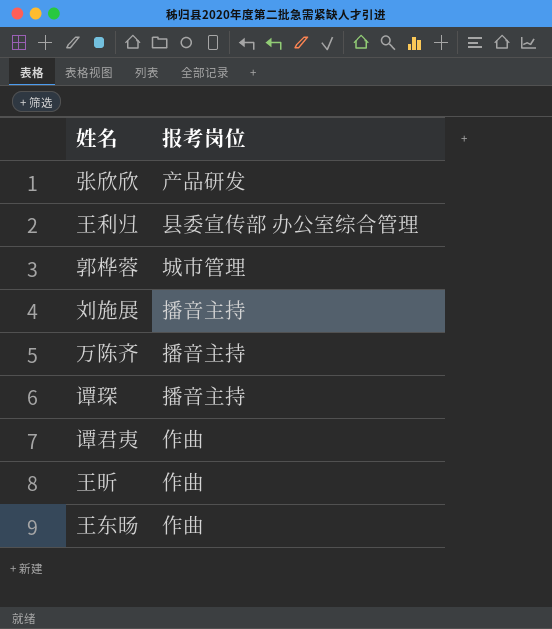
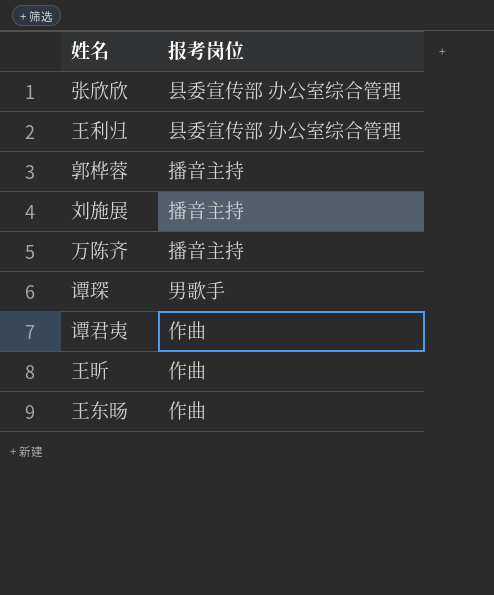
张欣欣 | 报考岗位: 产品研发 -> 县委宣传部 办公室综合管理
郭桦蓉 | 报考岗位: 城市管理 -> 播音主持
谭琛 | 报考岗位: 播音主持 -> 男歌手

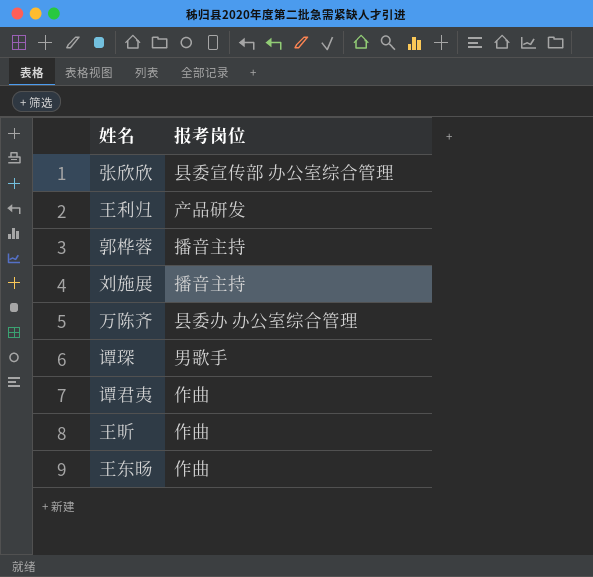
王利归 | 报考岗位: 县委宣传部 办公室综合管理 -> 产品研发
万陈齐 | 报考岗位: 播音主持 -> 县委办 办公室综合管理

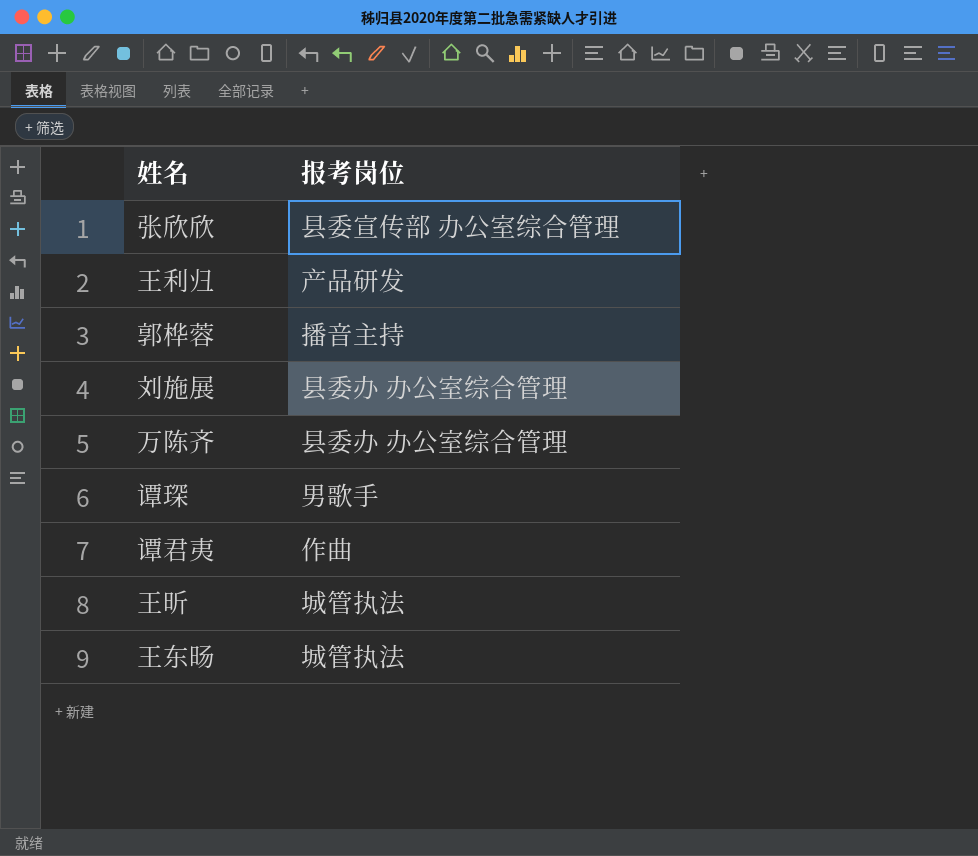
刘施展 | 报考岗位: 播音主持 -> 县委办 办公室综合管理
王昕 | 报考岗位: 作曲 -> 城管执法
王东旸 | 报考岗位: 作曲 -> 城管执法

